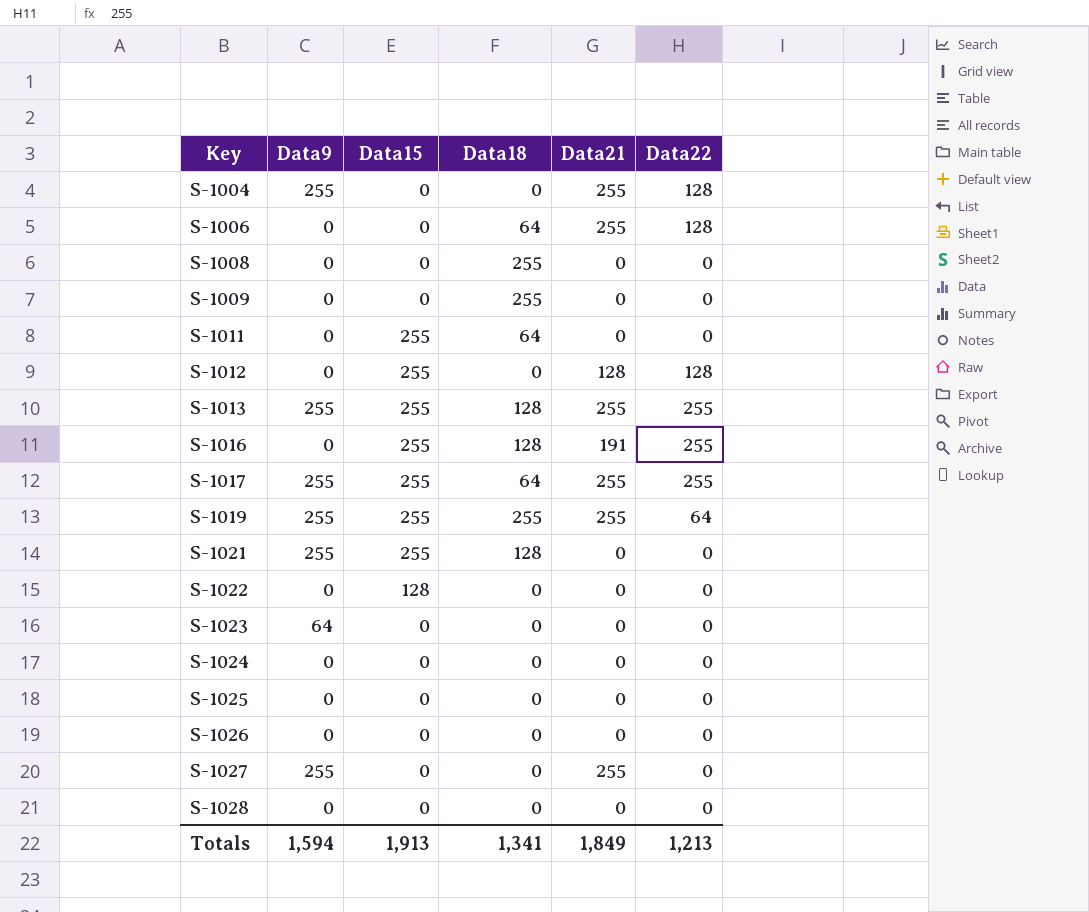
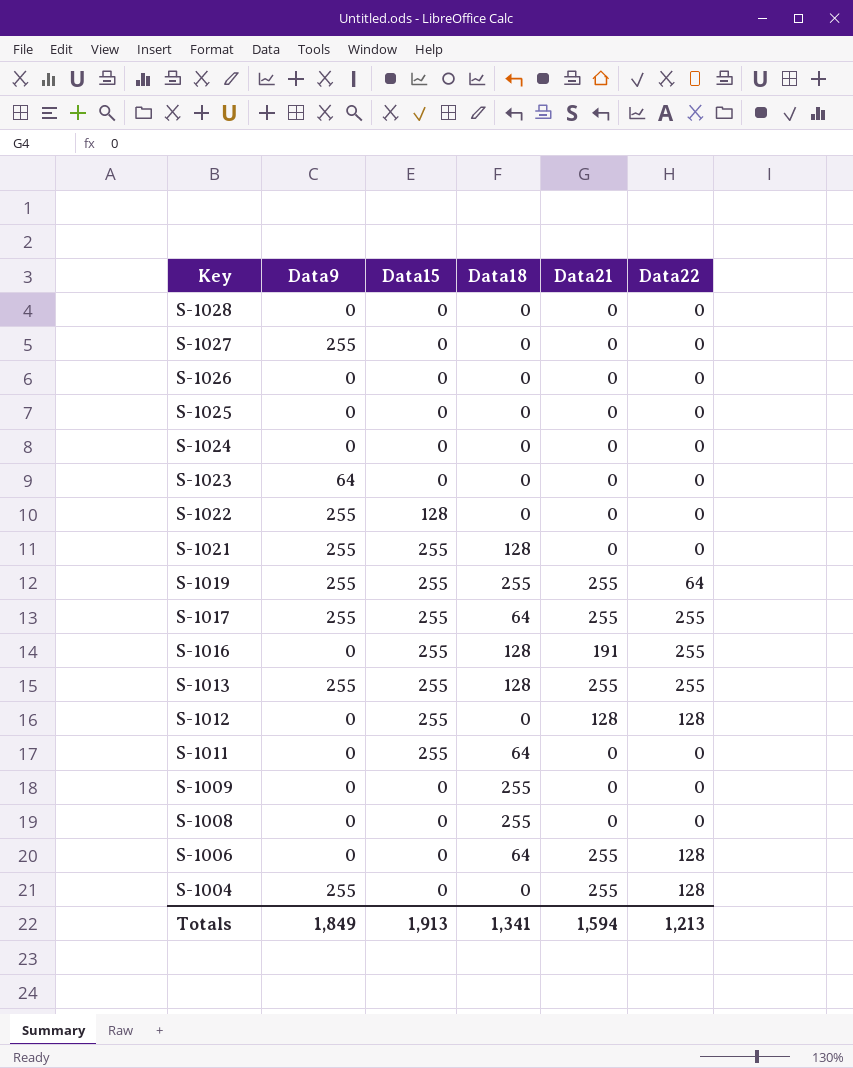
row order: Key ascending -> Key descending
S-1027 | Data21: 255 -> 0
S-1022 | Data9: 0 -> 255
Totals | Data9: 1,594 -> 1,849
Totals | Data21: 1,849 -> 1,594

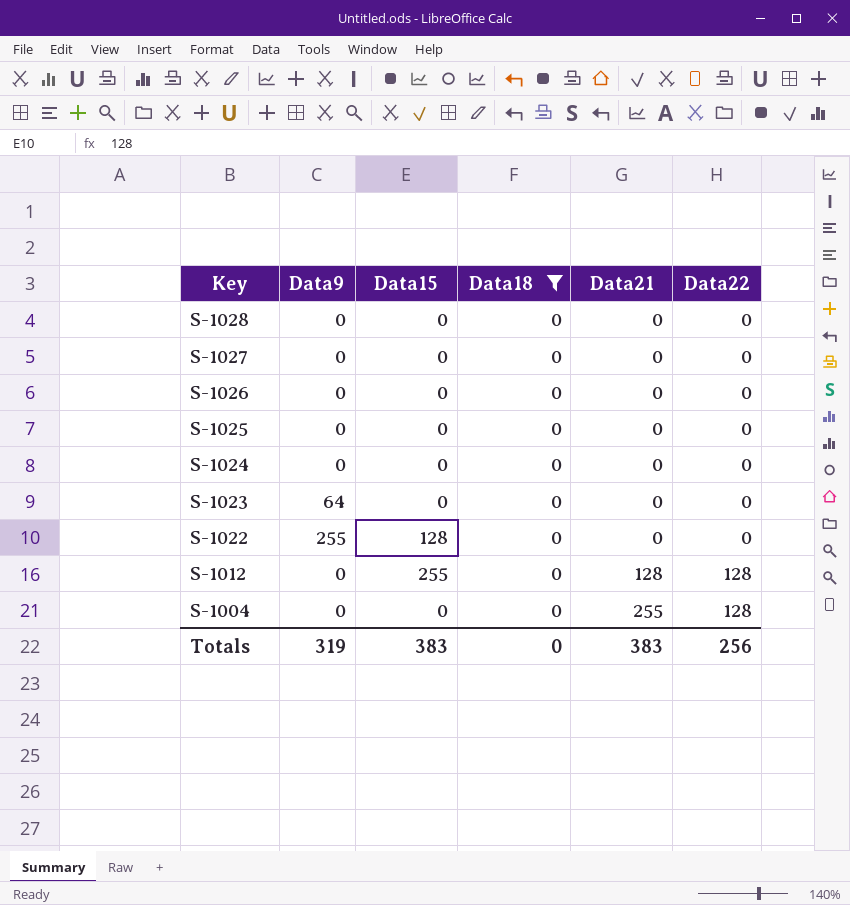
filter: none -> Data18 = 0
S-1027 | Data9: 255 -> 0
S-1004 | Data9: 255 -> 0
Totals | Data9: 1,849 -> 319
Totals | Data15: 1,913 -> 383
Totals | Data18: 1,341 -> 0
Totals | Data21: 1,594 -> 383
Totals | Data22: 1,213 -> 256

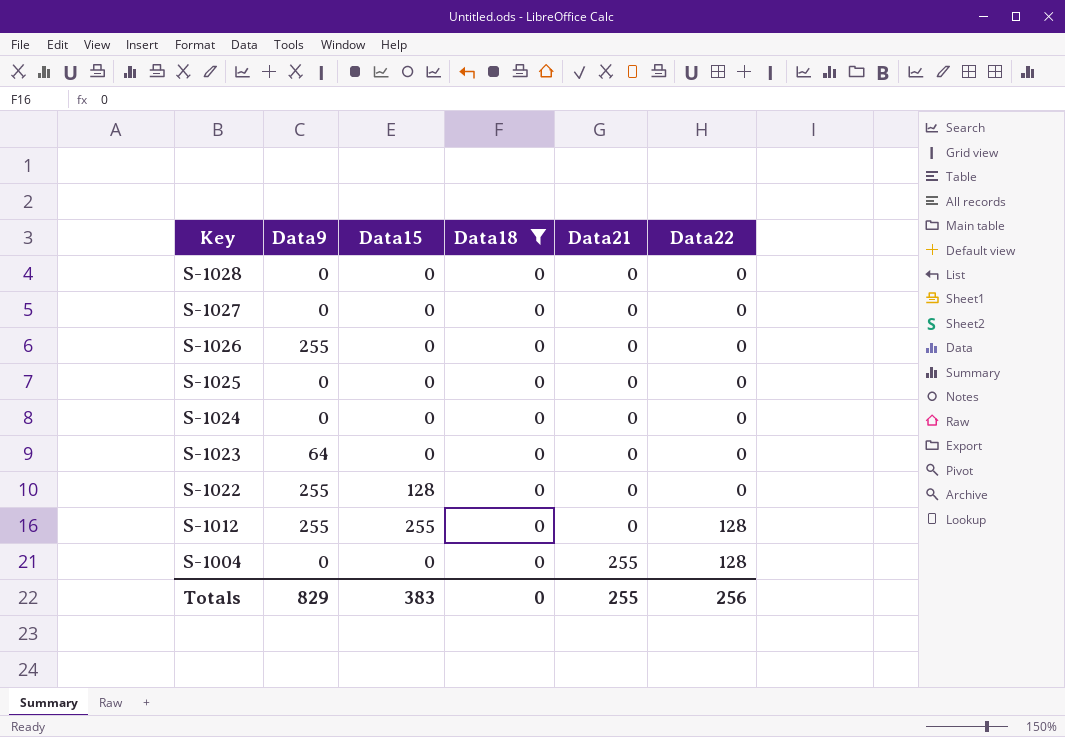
S-1026 | Data9: 0 -> 255
S-1012 | Data9: 0 -> 255
S-1012 | Data21: 128 -> 0
Totals | Data9: 319 -> 829
Totals | Data21: 383 -> 255

